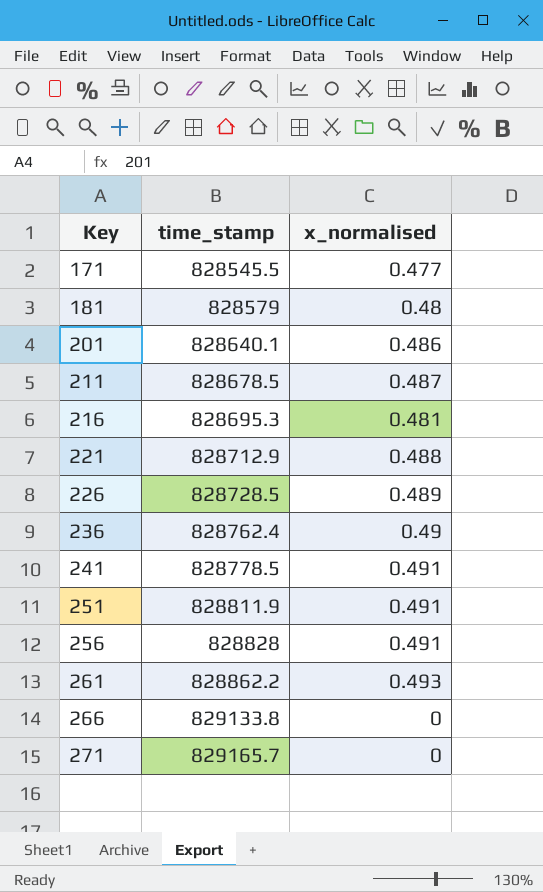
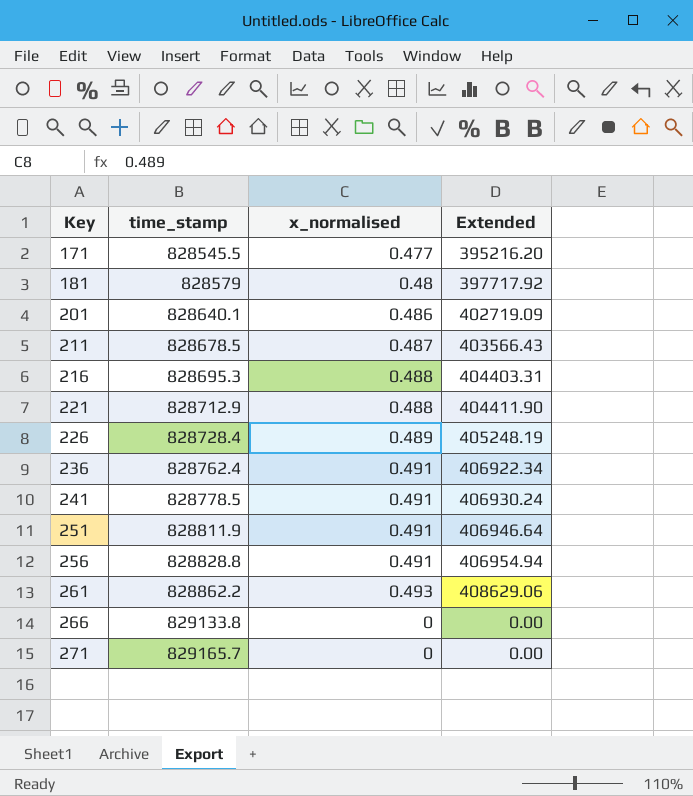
column Extended | formula: none -> [time_stamp] * [x_normalised]
216 | x_normalised: 0.481 -> 0.488
226 | time_stamp: 828728.5 -> 828728.4
236 | x_normalised: 0.49 -> 0.491
256 | time_stamp: 828828 -> 828828.8

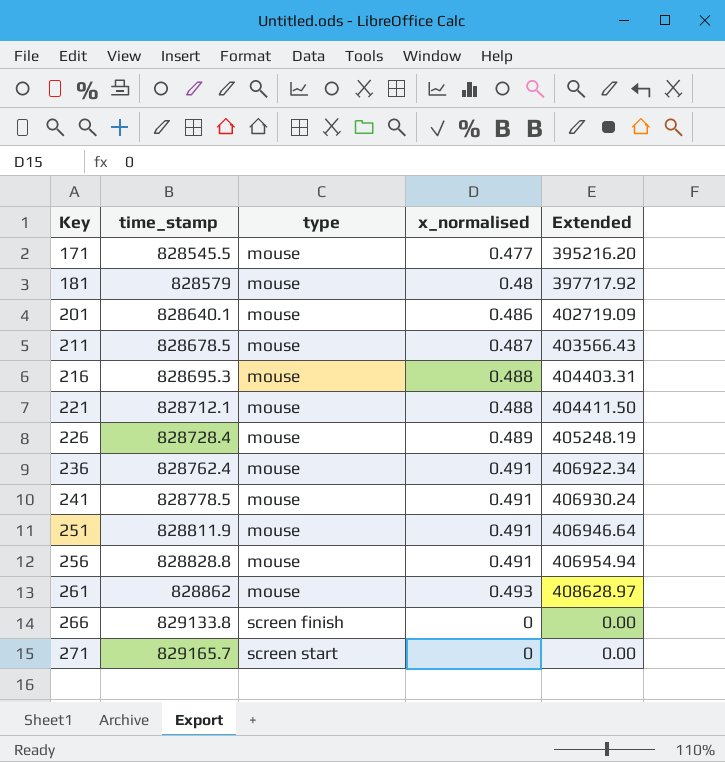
column type | position: none -> 3
221 | time_stamp: 828712.9 -> 828712.1
221 | Extended: 404411.90 -> 404411.50
261 | time_stamp: 828862.2 -> 828862
261 | Extended: 408629.06 -> 408628.97

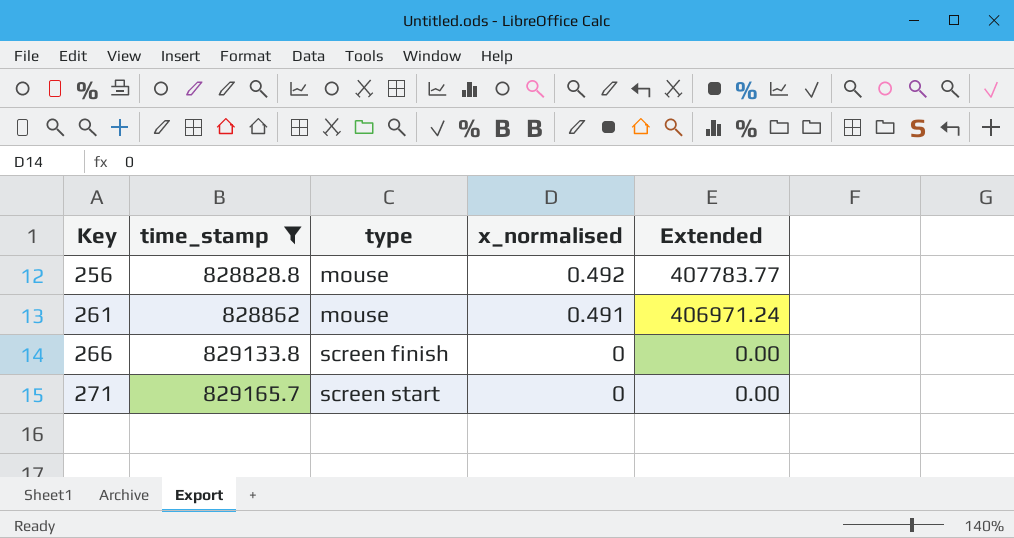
filter: none -> time_stamp >= 828828.8
256 | x_normalised: 0.491 -> 0.492
256 | Extended: 406954.94 -> 407783.77
261 | x_normalised: 0.493 -> 0.491
261 | Extended: 408628.97 -> 406971.24

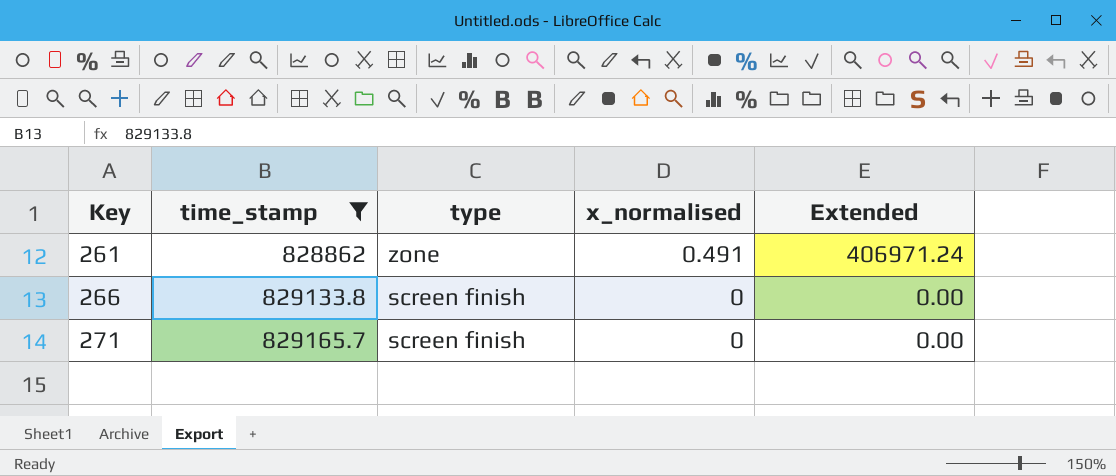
row 256: 828828.8 | mouse | 0.492 | 407783.77 -> none
261 | type: mouse -> zone
271 | type: screen start -> screen finish

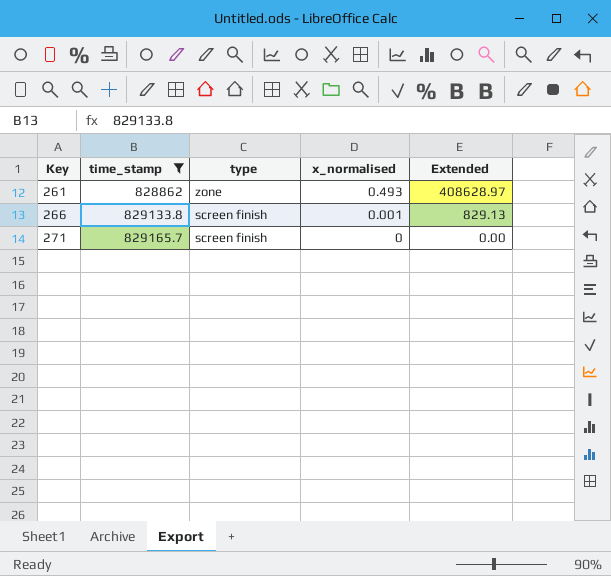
261 | x_normalised: 0.491 -> 0.493
261 | Extended: 406971.24 -> 408628.97
266 | x_normalised: 0 -> 0.001
266 | Extended: 0.00 -> 829.13

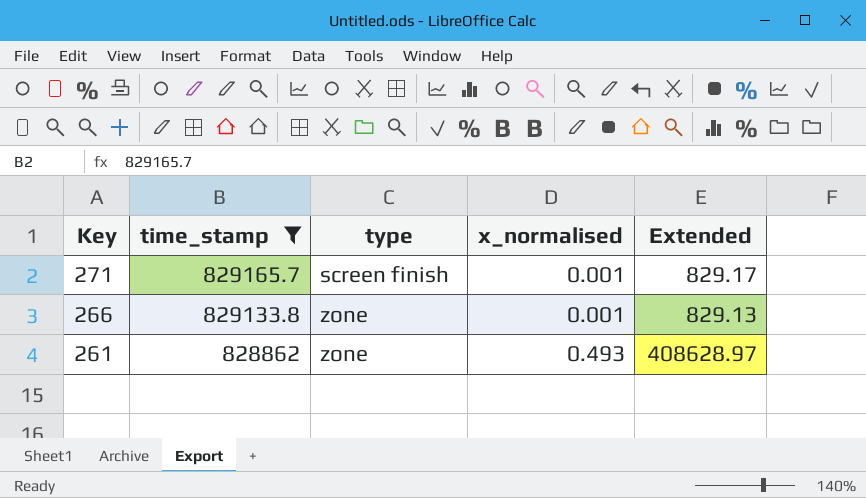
row order: Key ascending -> Key descending
271 | x_normalised: 0 -> 0.001
271 | Extended: 0.00 -> 829.17
266 | type: screen finish -> zone

